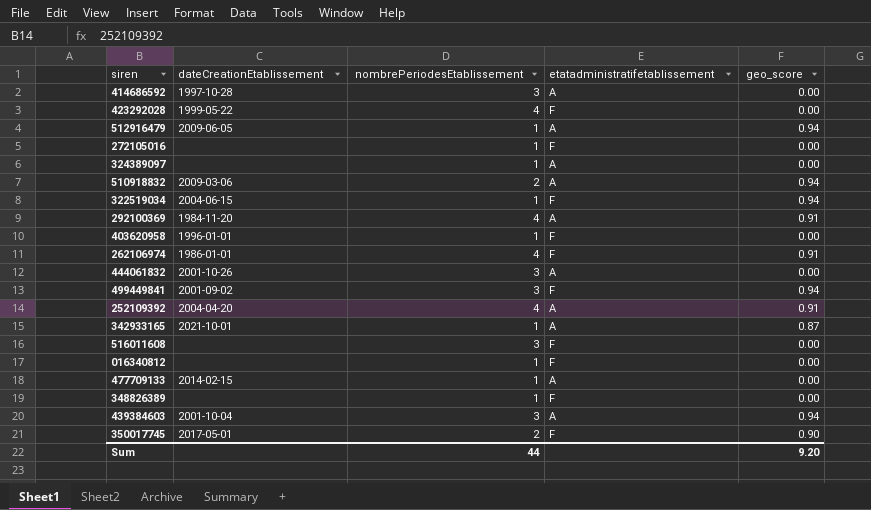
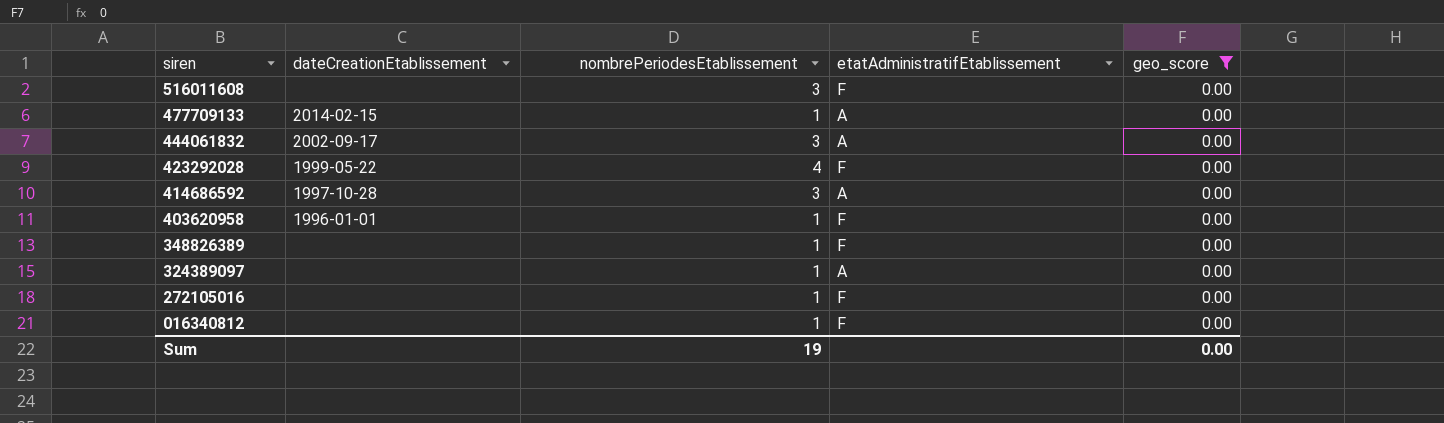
filter: none -> geo_score = 0.00
row order: none -> siren descending
column name: etatadministratifetablissement -> etatAdministratifEtablissement
444061832 | dateCreationEtablissement: 2001-10-26 -> 2002-09-17
Sum | nombrePeriodesEtablissement: 44 -> 19
Sum | geo_score: 9.20 -> 0.00

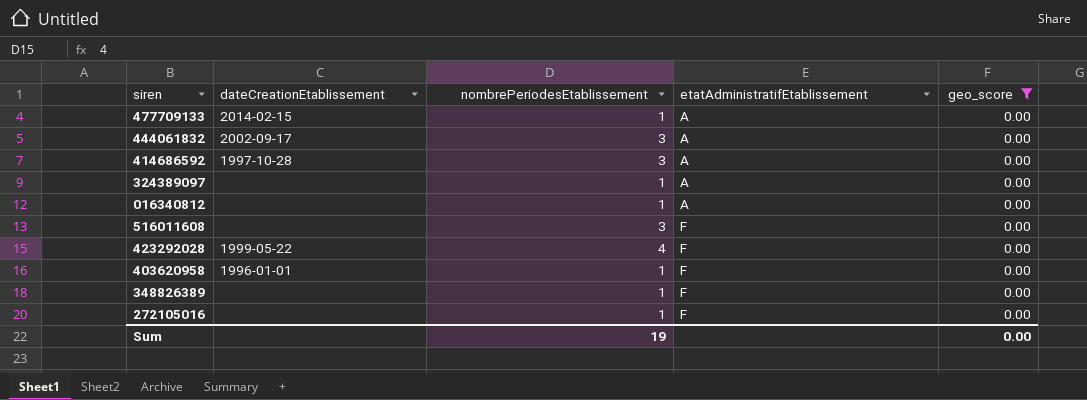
row order: siren descending -> etatAdministratifEtablissement ascending
016340812 | etatAdministratifEtablissement: F -> A

